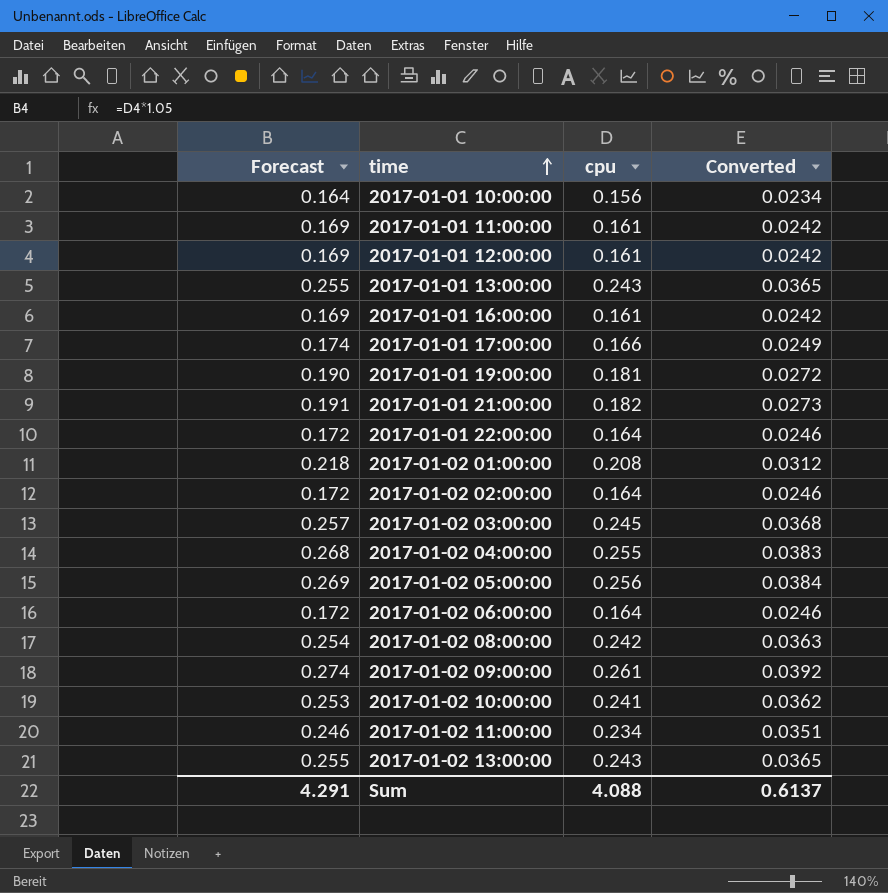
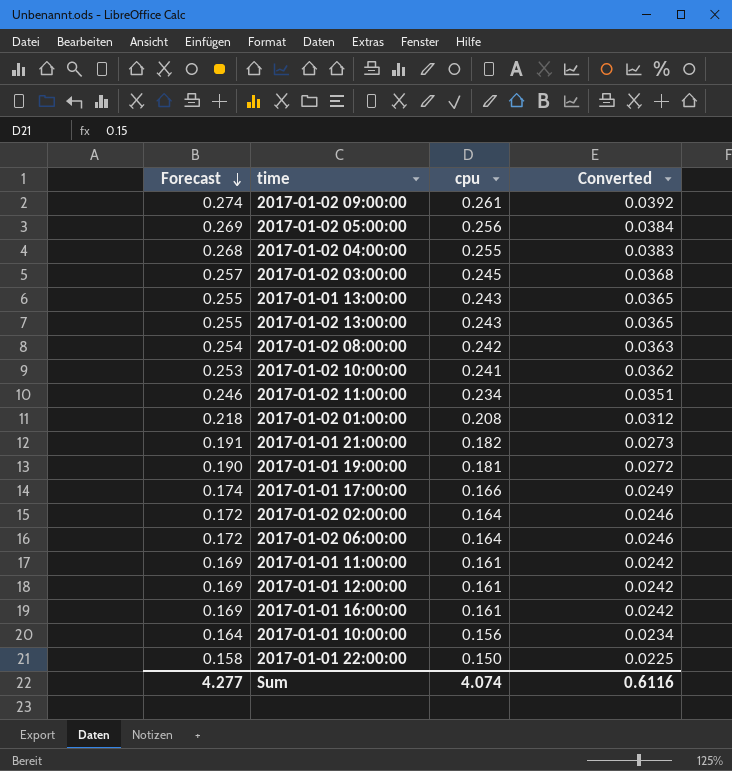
row order: time ascending -> Forecast descending
2017-01-01 22:00:00 | Forecast: 0.172 -> 0.158
2017-01-01 22:00:00 | cpu: 0.164 -> 0.150
2017-01-01 22:00:00 | Converted: 0.0246 -> 0.0225
Sum | Forecast: 4.291 -> 4.277
Sum | cpu: 4.088 -> 4.074
Sum | Converted: 0.6137 -> 0.6116

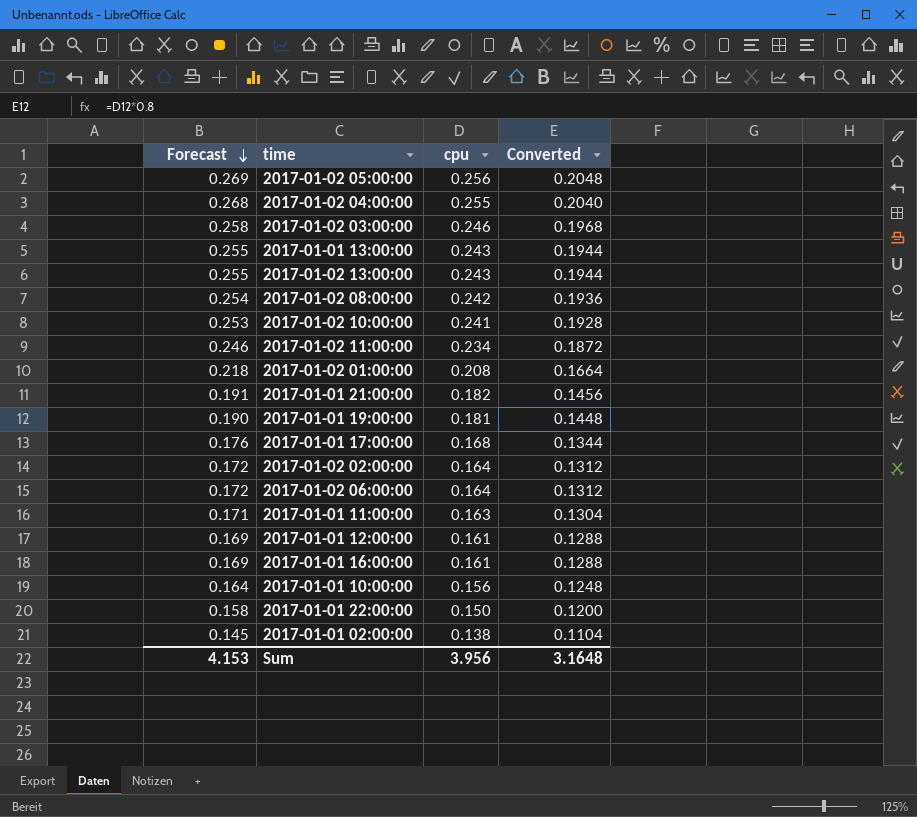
column Converted | formula: [cpu] * 0.15 -> [cpu] * 0.8
row 2017-01-02 09:00:00: 0.274 | 0.261 | 0.0392 -> none
2017-01-02 03:00:00 | Forecast: 0.257 -> 0.258
2017-01-02 03:00:00 | cpu: 0.245 -> 0.246
2017-01-01 17:00:00 | Forecast: 0.174 -> 0.176
2017-01-01 17:00:00 | cpu: 0.166 -> 0.168
2017-01-01 11:00:00 | Forecast: 0.169 -> 0.171
2017-01-01 11:00:00 | cpu: 0.161 -> 0.163
row 2017-01-01 02:00:00: none -> 0.145 | 0.138 | 0.1104
Sum | Forecast: 4.277 -> 4.153
Sum | cpu: 4.074 -> 3.956
Sum | Converted: 0.6116 -> 3.1648

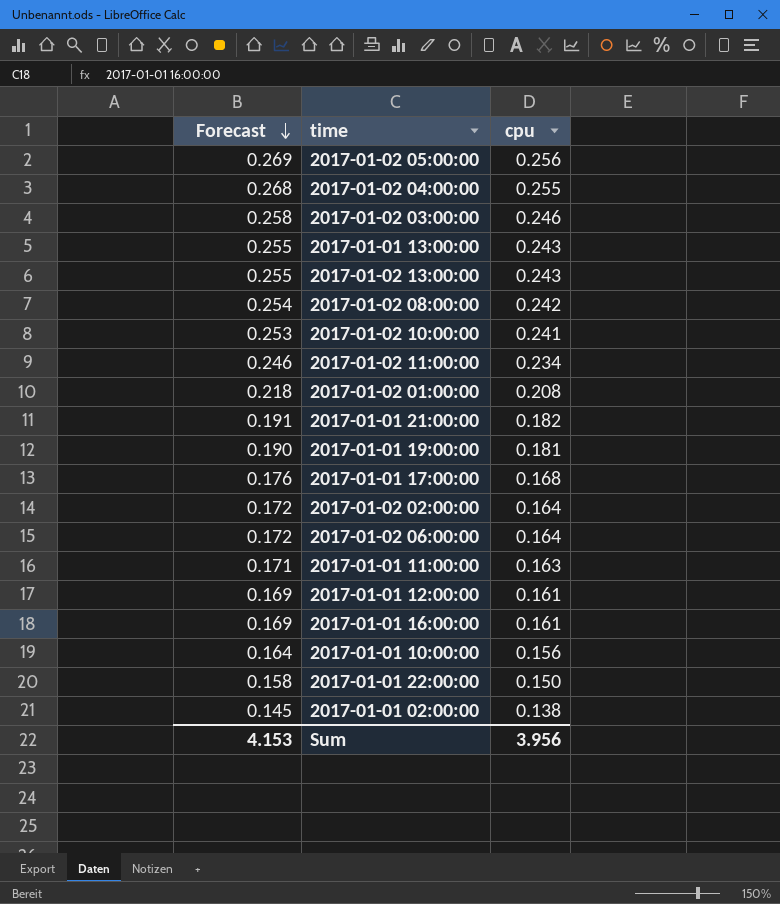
column Converted | formula: [cpu] * 0.8 -> none

